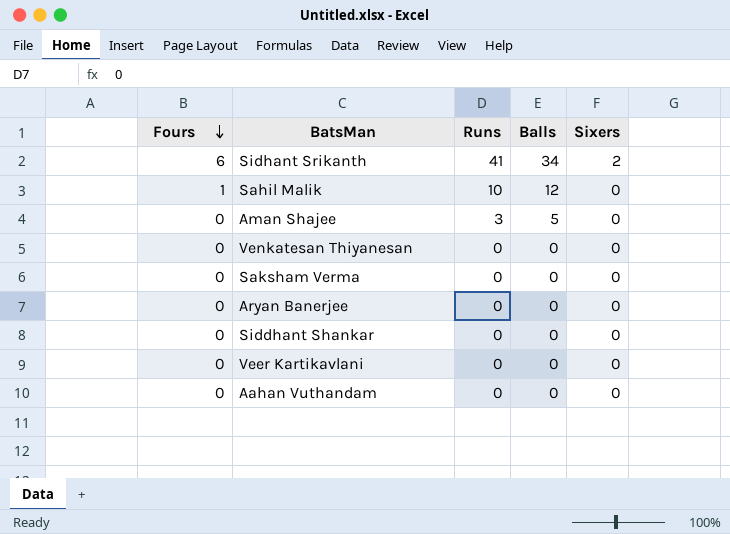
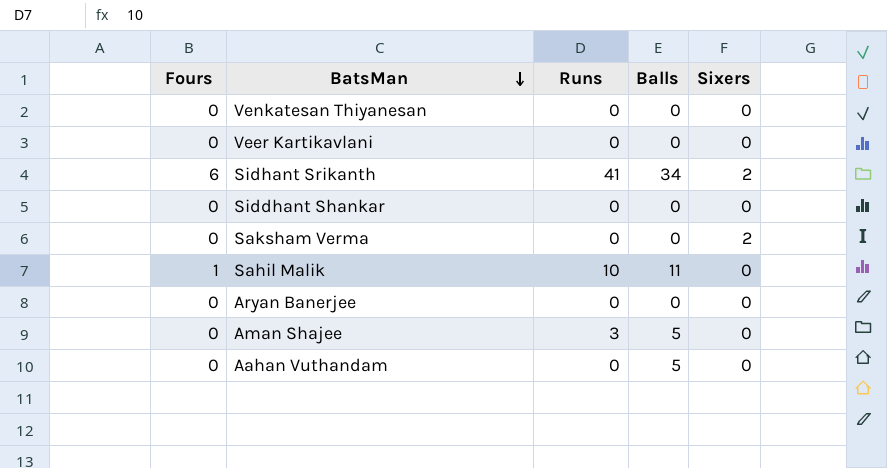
row order: Fours descending -> BatsMan descending
Saksham Verma | Sixers: 0 -> 2
Sahil Malik | Balls: 12 -> 11
Aahan Vuthandam | Balls: 0 -> 5

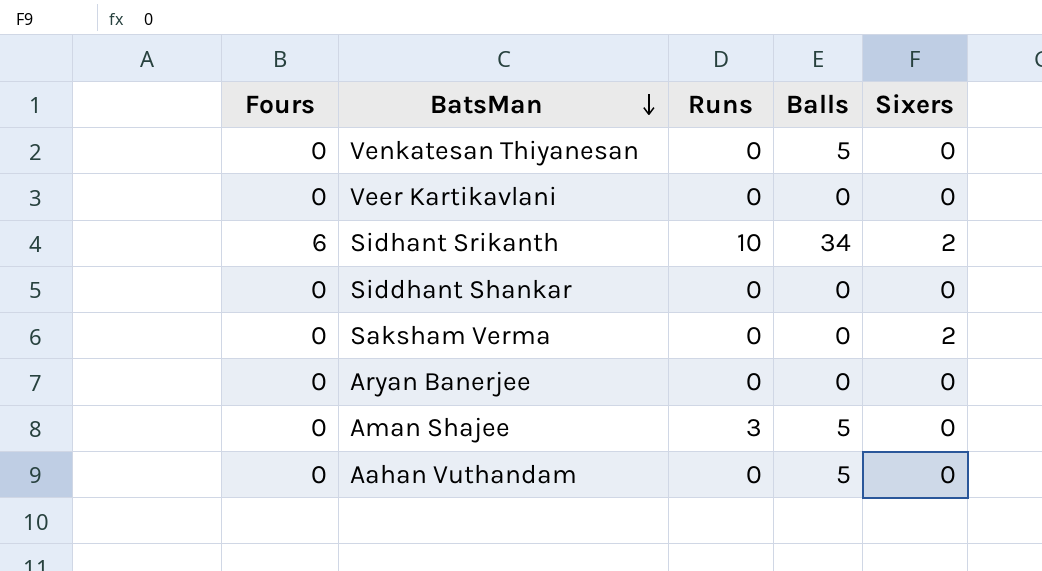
row Sahil Malik: 1 | 10 | 11 | 0 -> none
Venkatesan Thiyanesan | Balls: 0 -> 5
Sidhant Srikanth | Runs: 41 -> 10

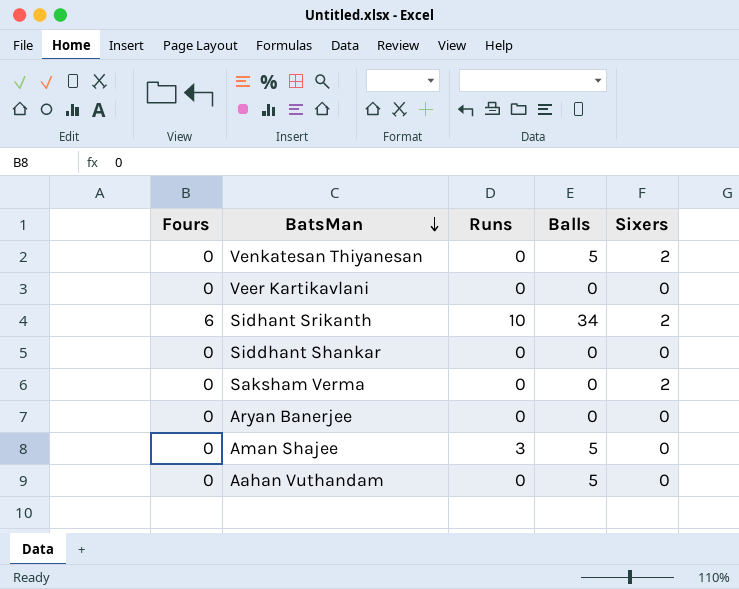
Venkatesan Thiyanesan | Sixers: 0 -> 2

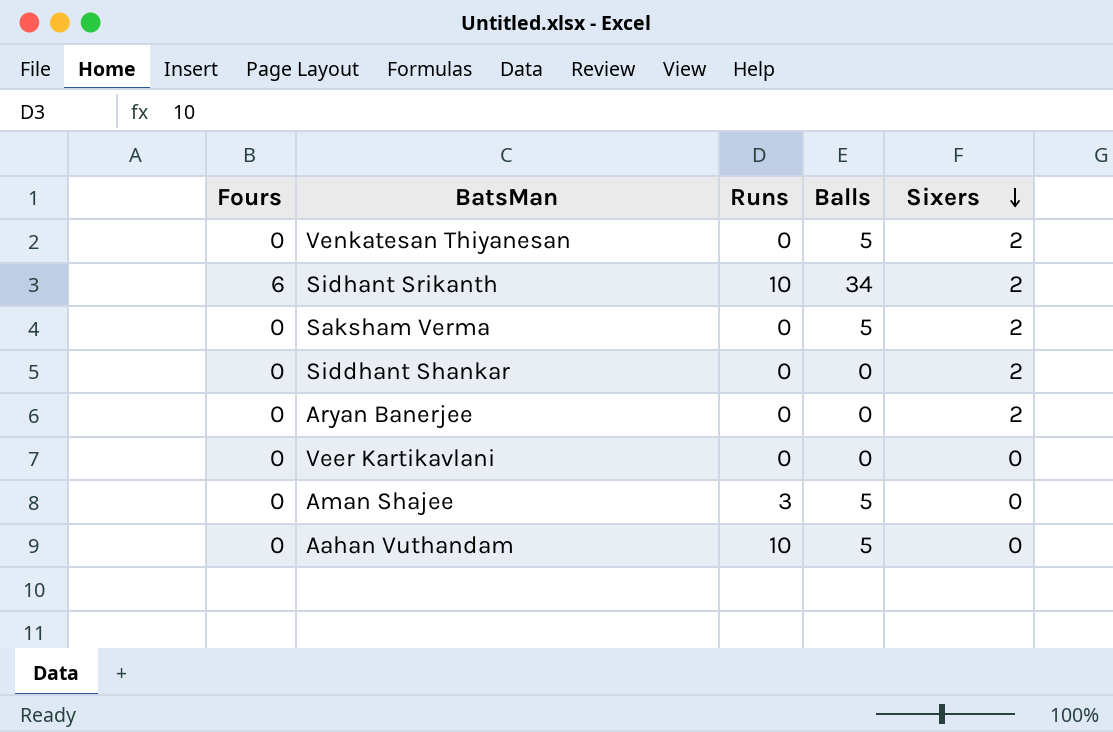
row order: BatsMan descending -> Sixers descending
Saksham Verma | Balls: 0 -> 5
Siddhant Shankar | Sixers: 0 -> 2
Aryan Banerjee | Sixers: 0 -> 2
Aahan Vuthandam | Runs: 0 -> 10

